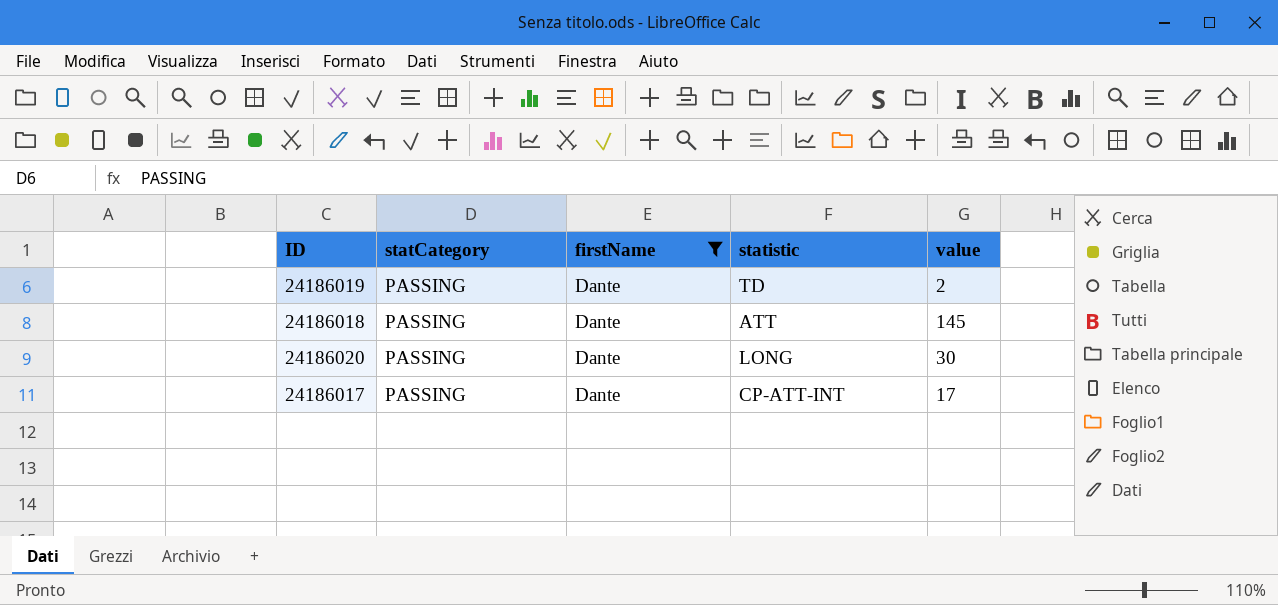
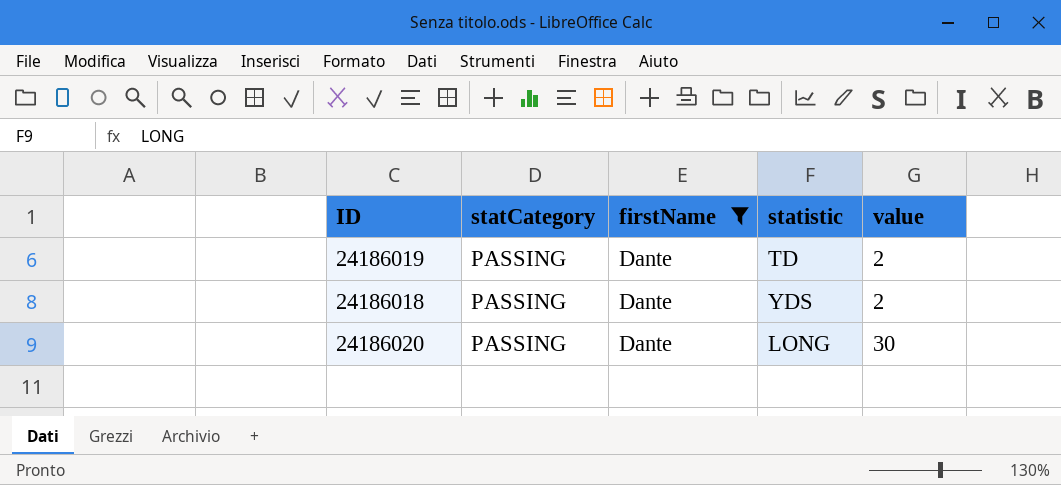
row 24186017: PASSING | Dante | CP-ATT-INT | 17 -> none
24186018 | statistic: ATT -> YDS
24186018 | value: 145 -> 2

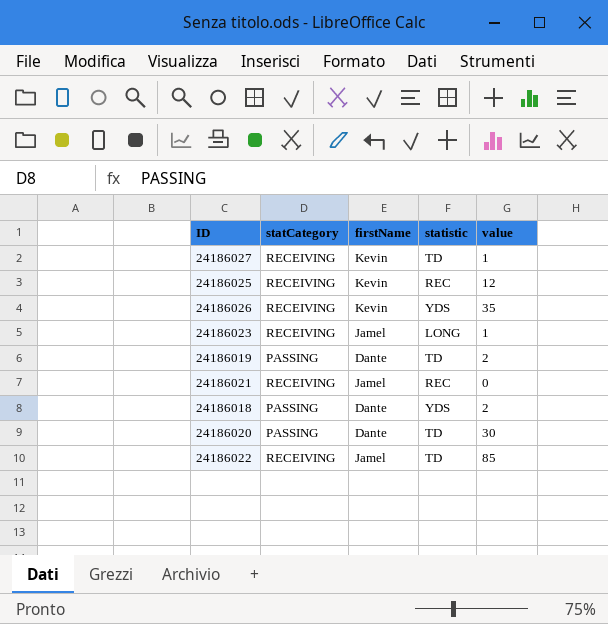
filter: firstName = Dante -> none
24186020 | statistic: LONG -> TD

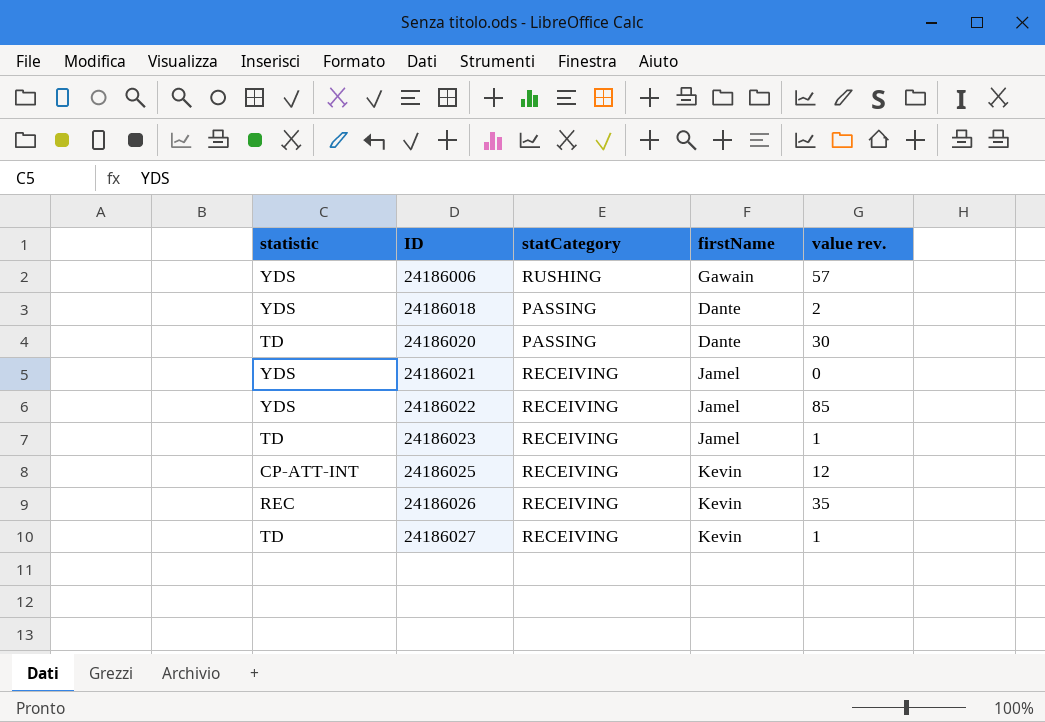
row order: none -> ID ascending
column statistic | position: 4 -> 1
column name: value -> value rev.
row 24186019: PASSING | Dante | TD | 2 -> none
row 24186006: none -> YDS | RUSHING | Gawain | 57
24186021 | statistic: REC -> YDS
24186022 | statistic: TD -> YDS
24186023 | statistic: LONG -> TD
24186025 | statistic: REC -> CP-ATT-INT
24186026 | statistic: YDS -> REC

